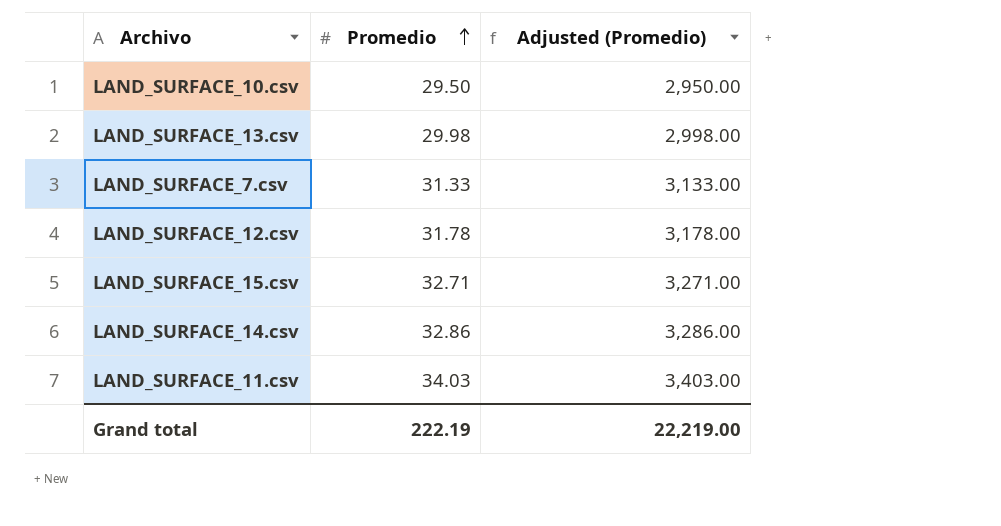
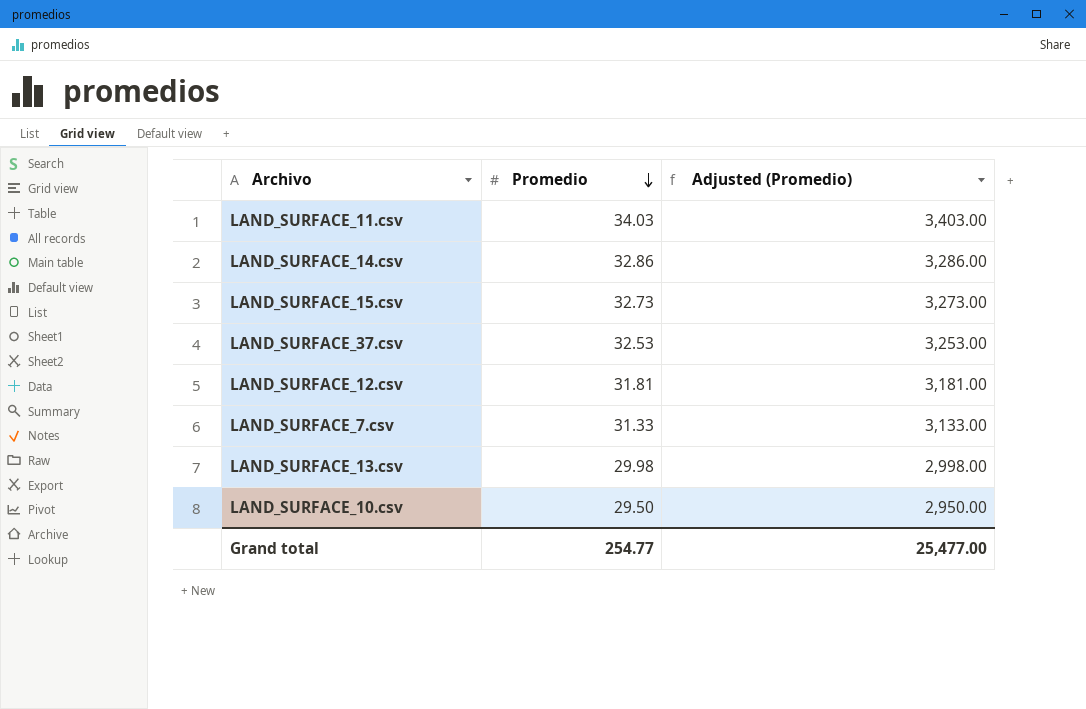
row order: Promedio ascending -> Promedio descending
LAND_SURFACE_15.csv | Promedio: 32.71 -> 32.73
LAND_SURFACE_15.csv | Adjusted (Promedio): 3,271.00 -> 3,273.00
row LAND_SURFACE_37.csv: none -> 32.53 | 3,253.00
LAND_SURFACE_12.csv | Promedio: 31.78 -> 31.81
LAND_SURFACE_12.csv | Adjusted (Promedio): 3,178.00 -> 3,181.00
Grand total | Promedio: 222.19 -> 254.77
Grand total | Adjusted (Promedio): 22,219.00 -> 25,477.00

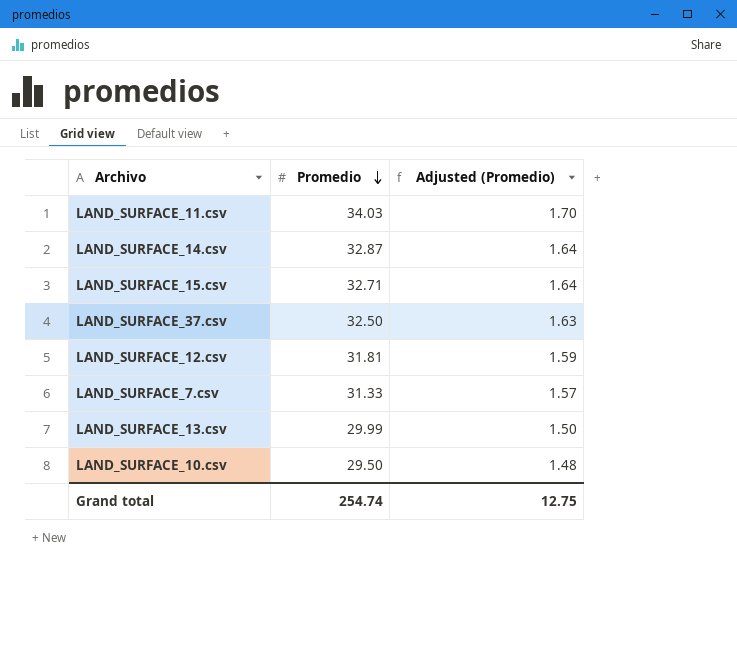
column Adjusted (Promedio) | formula: [Promedio] * 100 -> [Promedio] * 0.05
LAND_SURFACE_14.csv | Promedio: 32.86 -> 32.87
LAND_SURFACE_15.csv | Promedio: 32.73 -> 32.71
LAND_SURFACE_37.csv | Promedio: 32.53 -> 32.50
LAND_SURFACE_13.csv | Promedio: 29.98 -> 29.99
Grand total | Promedio: 254.77 -> 254.74
Grand total | Adjusted (Promedio): 25,477.00 -> 12.75

